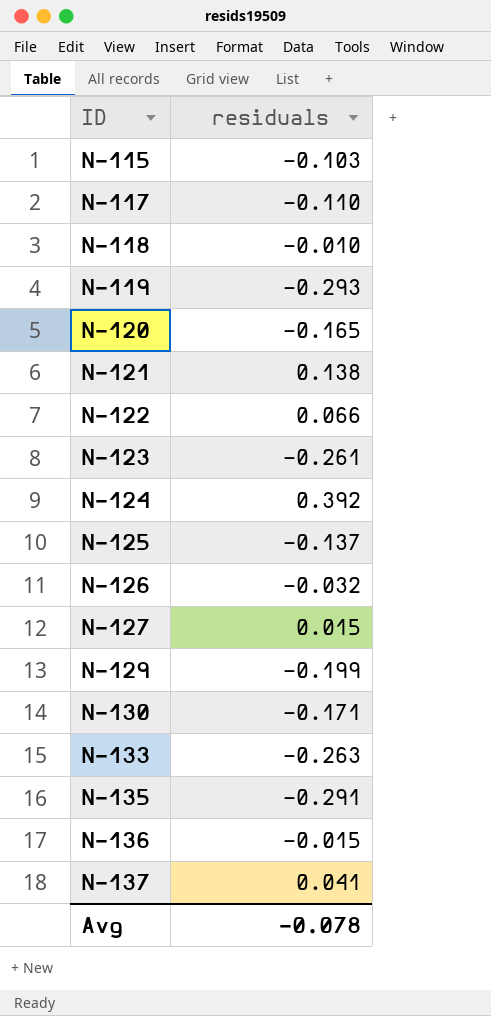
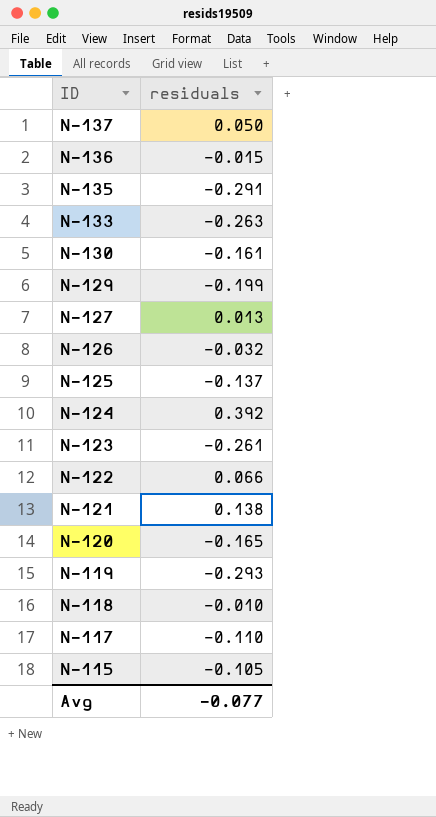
row order: ID ascending -> ID descending
N-137 | residuals: 0.041 -> 0.050
N-130 | residuals: -0.171 -> -0.161
N-127 | residuals: 0.015 -> 0.013
N-115 | residuals: -0.103 -> -0.105
Avg | residuals: -0.078 -> -0.077

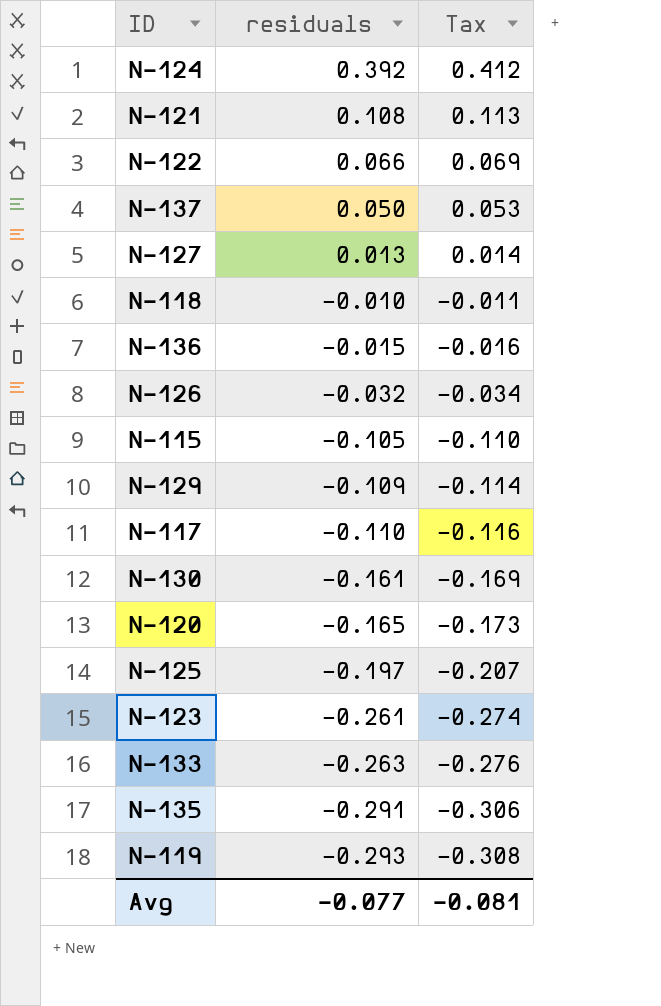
row order: ID descending -> residuals descending
column Tax | formula: none -> [residuals] * 1.05
N-121 | residuals: 0.138 -> 0.108
N-129 | residuals: -0.199 -> -0.109
N-125 | residuals: -0.137 -> -0.197

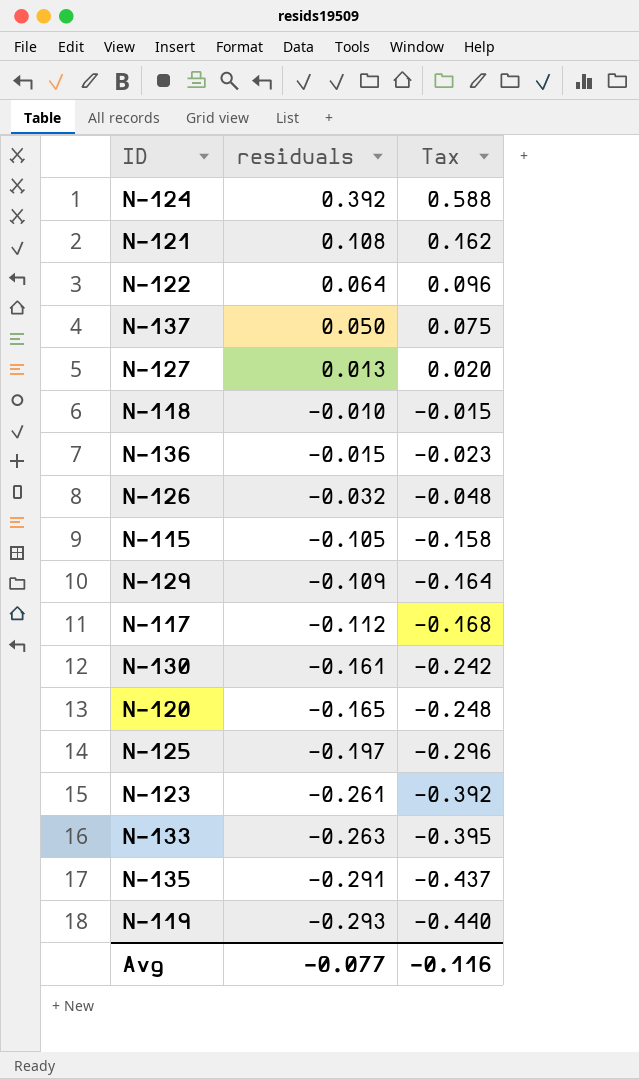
column Tax | formula: [residuals] * 1.05 -> [residuals] * 1.5
N-122 | residuals: 0.066 -> 0.064
N-117 | residuals: -0.110 -> -0.112
Avg | Tax: -0.081 -> -0.116

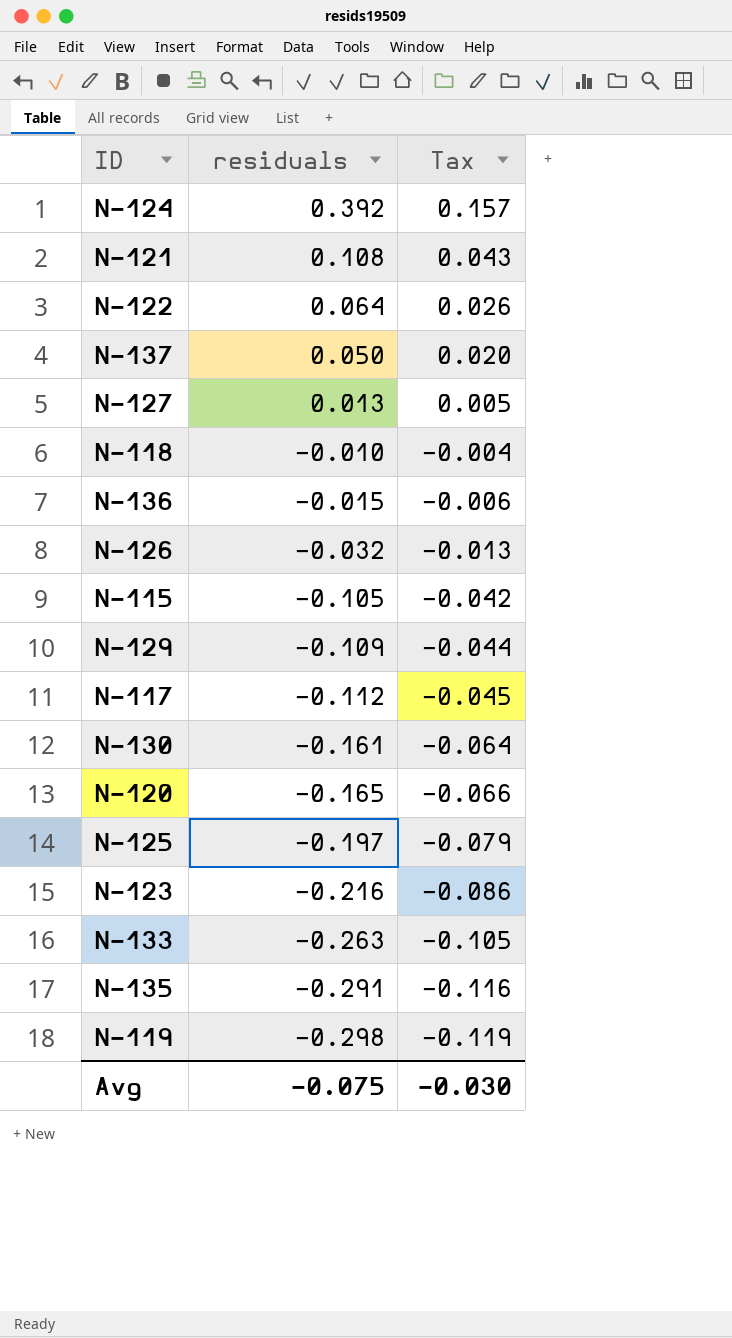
column Tax | formula: [residuals] * 1.5 -> [residuals] * 0.4
N-123 | residuals: -0.261 -> -0.216
N-119 | residuals: -0.293 -> -0.298
Avg | residuals: -0.077 -> -0.075
Avg | Tax: -0.116 -> -0.030

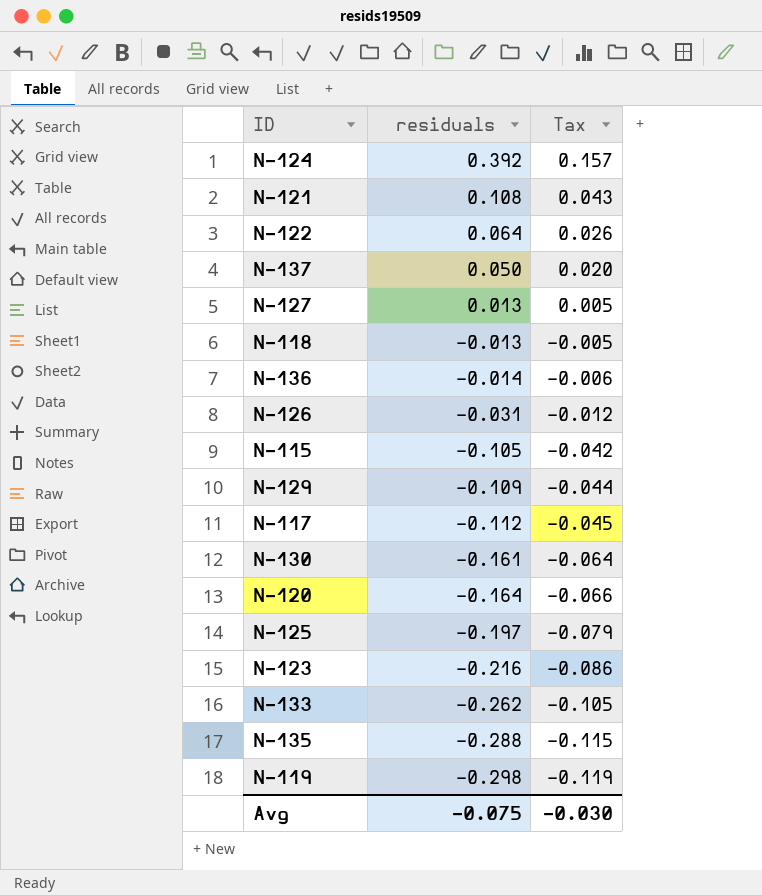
N-118 | residuals: -0.010 -> -0.013
N-118 | Tax: -0.004 -> -0.005
N-136 | residuals: -0.015 -> -0.014
N-126 | residuals: -0.032 -> -0.031
N-126 | Tax: -0.013 -> -0.012
N-120 | residuals: -0.165 -> -0.164
N-133 | residuals: -0.263 -> -0.262
N-135 | residuals: -0.291 -> -0.288
N-135 | Tax: -0.116 -> -0.115

